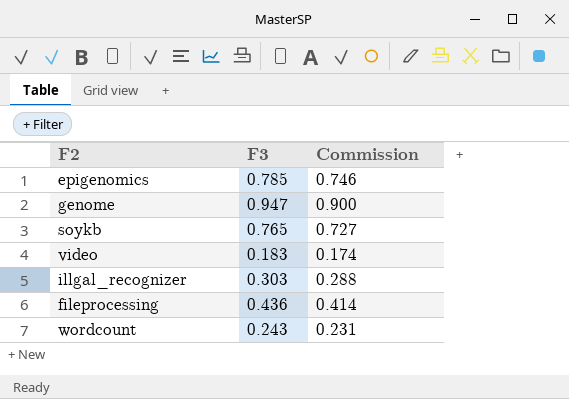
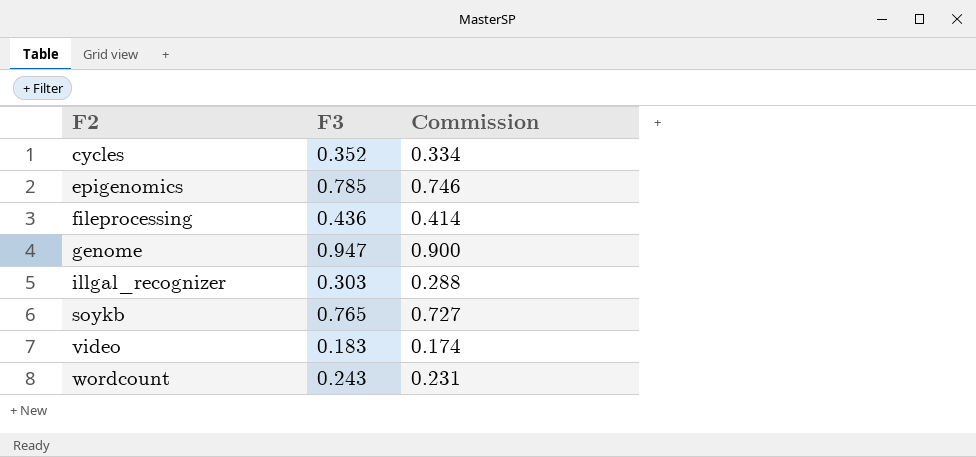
row order: none -> F2 ascending
row cycles: none -> 0.352 | 0.334

